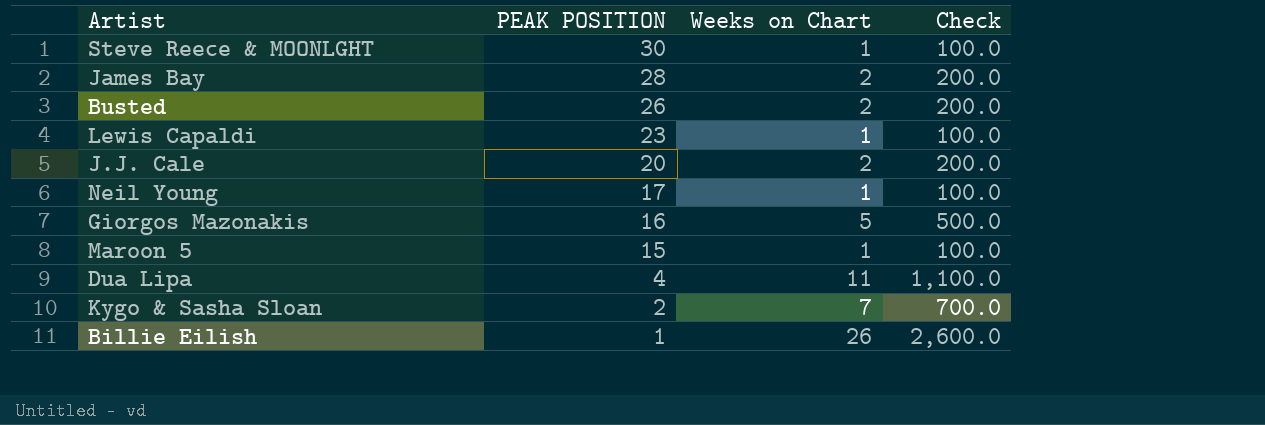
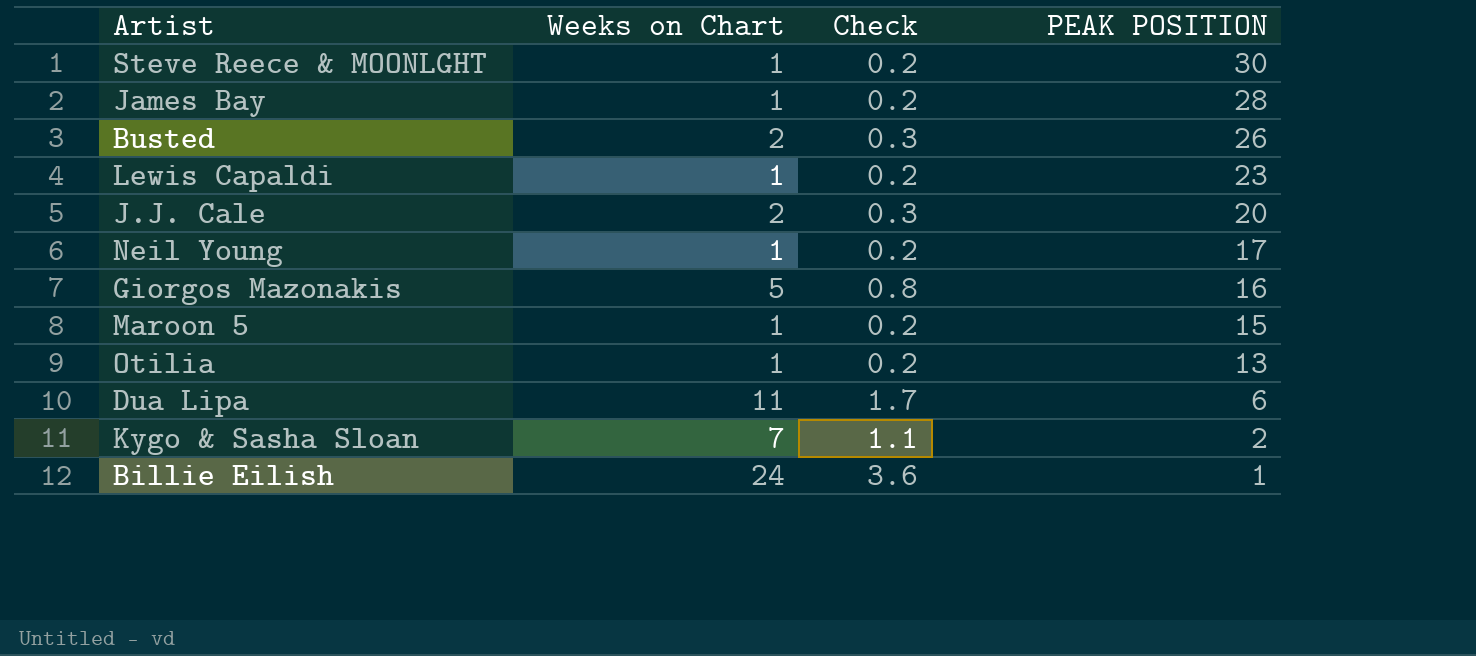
column Check | formula: [Weeks on Chart] * 100 -> [Weeks on Chart] * 0.15
column PEAK POSITION | position: 2 -> 4
James Bay | Weeks on Chart: 2 -> 1
row Otilia: none -> 1 | 0.2 | 13
Dua Lipa | PEAK POSITION: 4 -> 6
Billie Eilish | Weeks on Chart: 26 -> 24

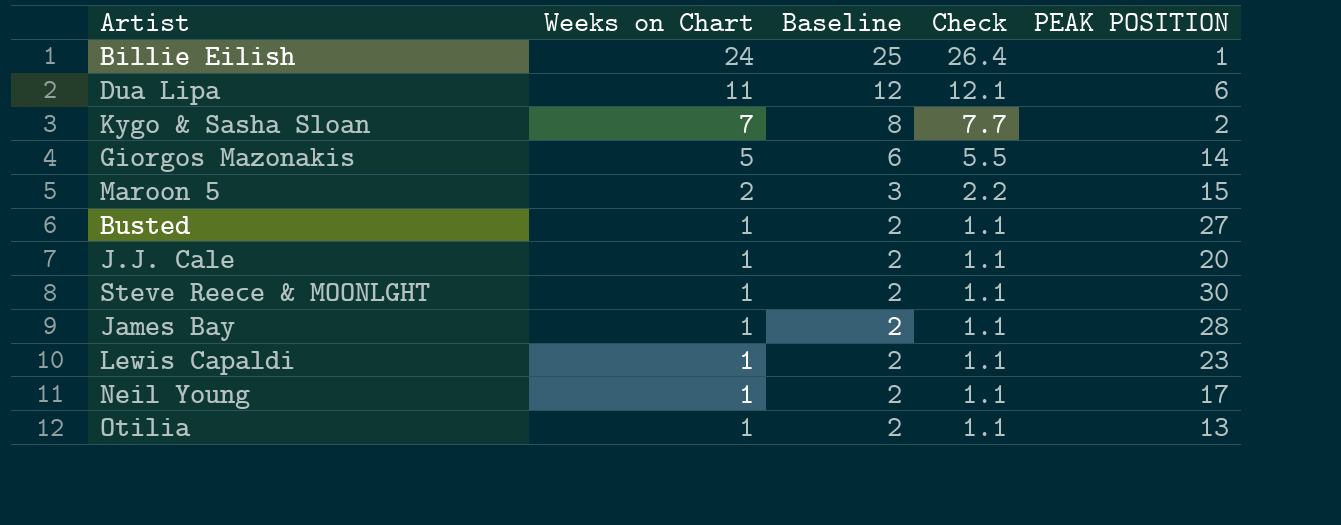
row order: PEAK POSITION descending -> Weeks on Chart descending
column Baseline | formula: none -> [Weeks on Chart] + 1
column Check | formula: [Weeks on Chart] * 0.15 -> [Weeks on Chart] * 1.1
Giorgos Mazonakis | PEAK POSITION: 16 -> 14
Maroon 5 | Weeks on Chart: 1 -> 2
Busted | Weeks on Chart: 2 -> 1
Busted | PEAK POSITION: 26 -> 27
J.J. Cale | Weeks on Chart: 2 -> 1

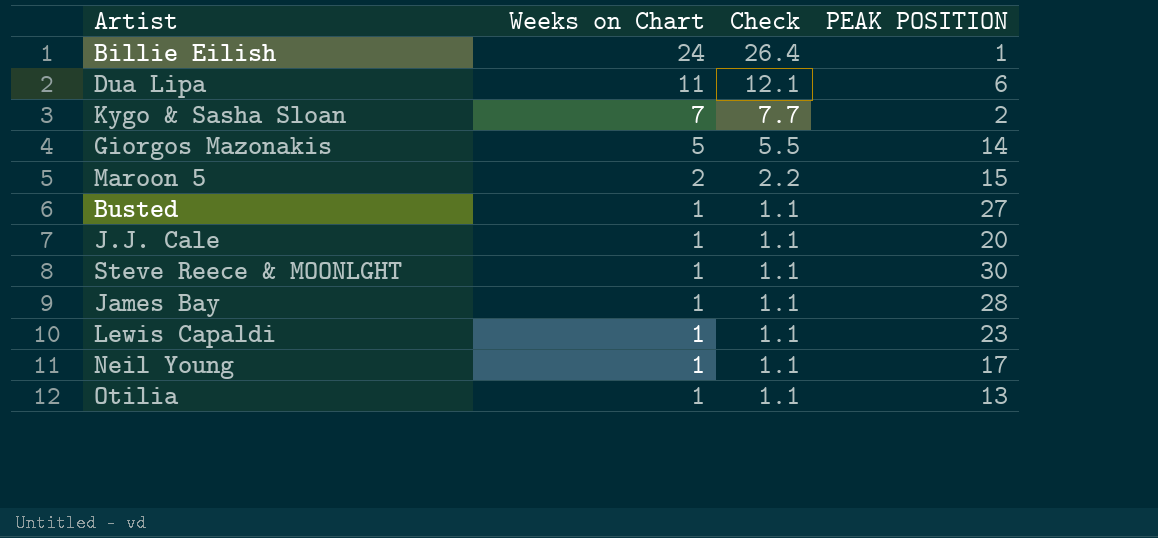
column Baseline | formula: [Weeks on Chart] + 1 -> none

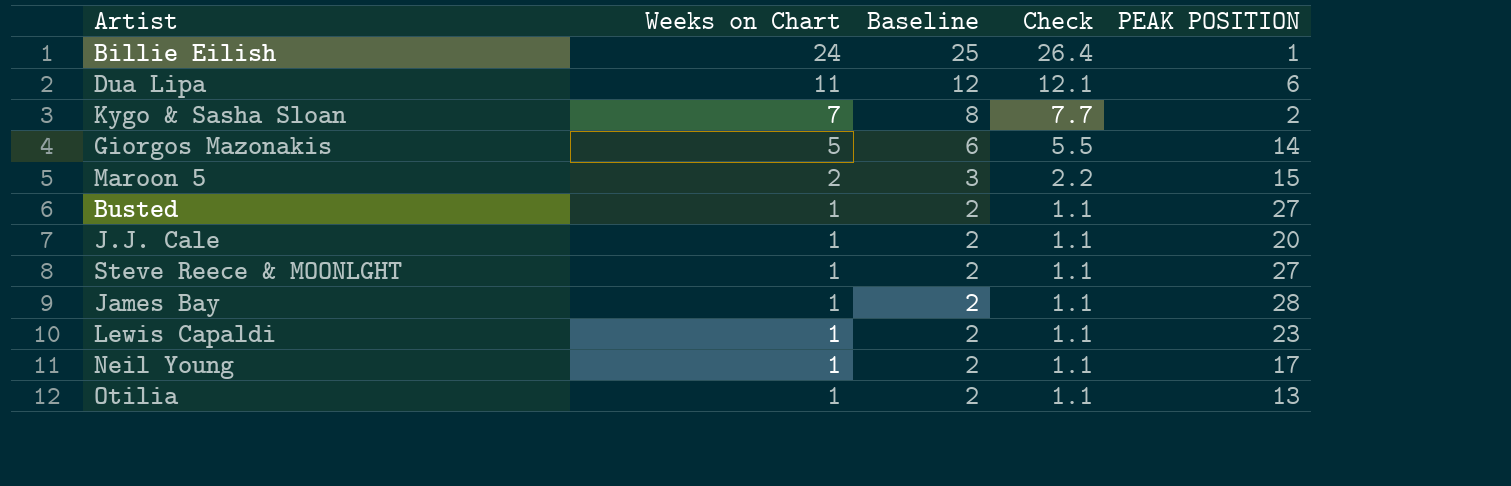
column Baseline | formula: none -> [Weeks on Chart] + 1
Steve Reece & MOONLGHT | PEAK POSITION: 30 -> 27

